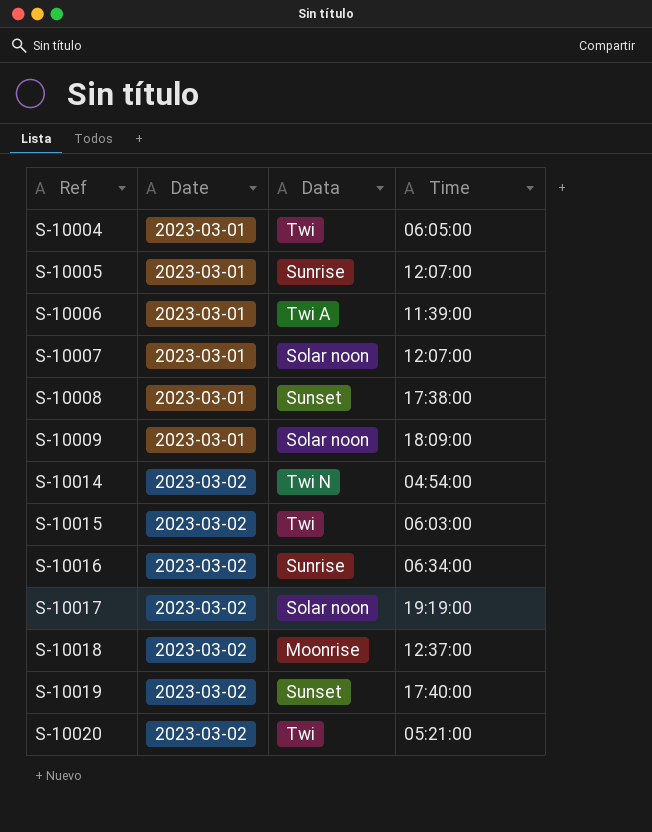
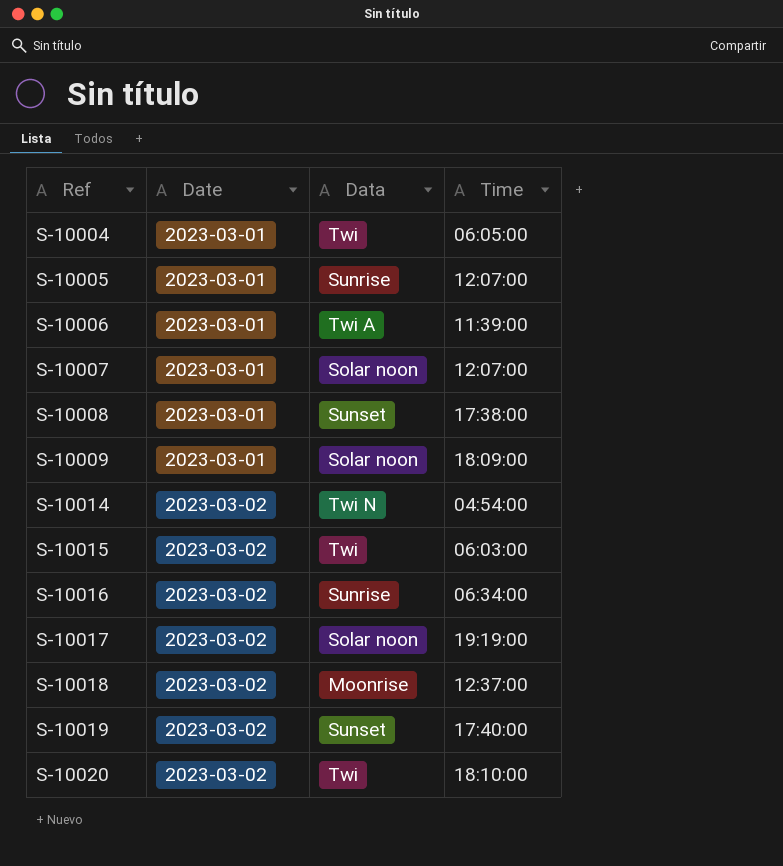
S-10020 | Time: 05:21:00 -> 18:10:00

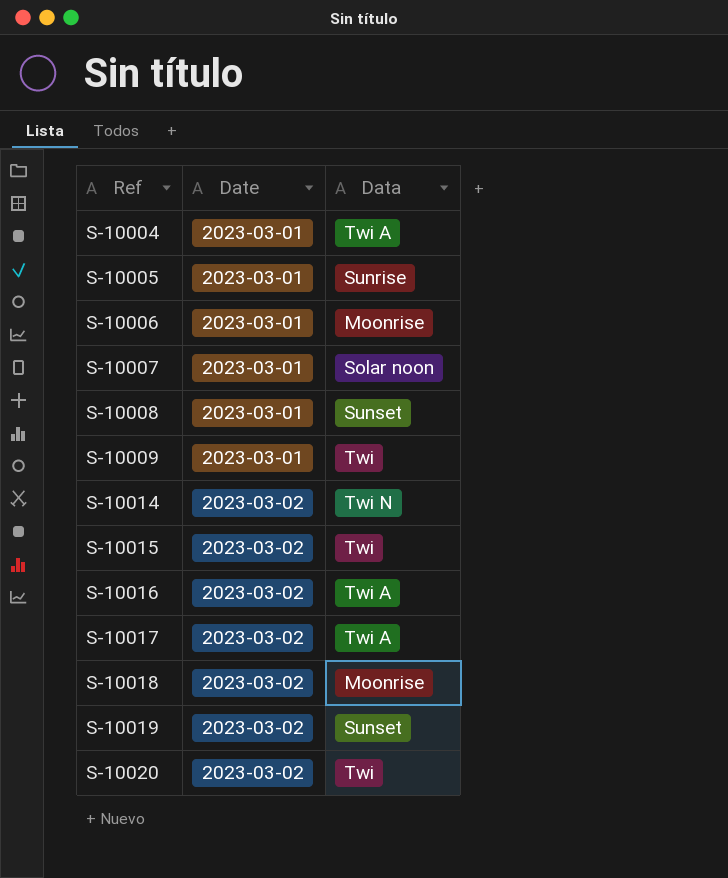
column Time | position: 4 -> none
S-10004 | Data: Twi -> Twi A
S-10006 | Data: Twi A -> Moonrise
S-10009 | Data: Solar noon -> Twi
S-10016 | Data: Sunrise -> Twi A
S-10017 | Data: Solar noon -> Twi A

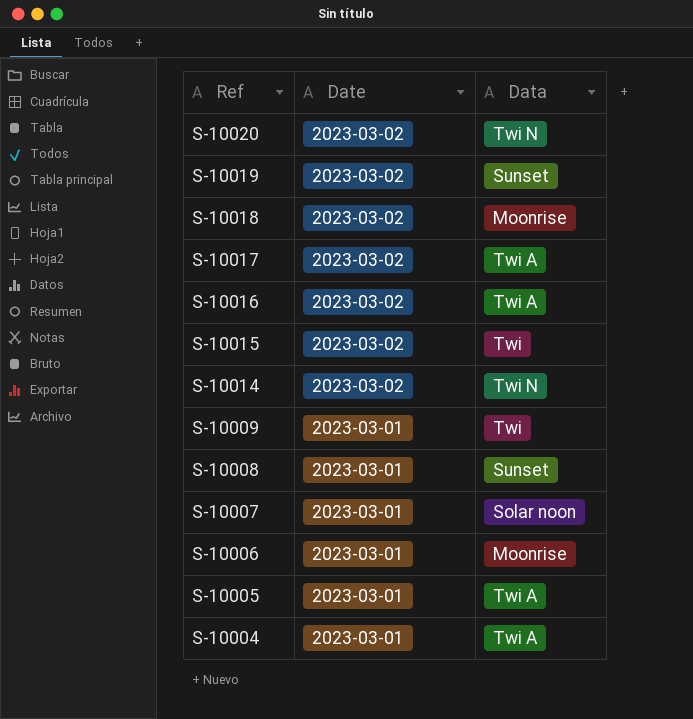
row order: Ref ascending -> Ref descending
S-10020 | Data: Twi -> Twi N
S-10005 | Data: Sunrise -> Twi A

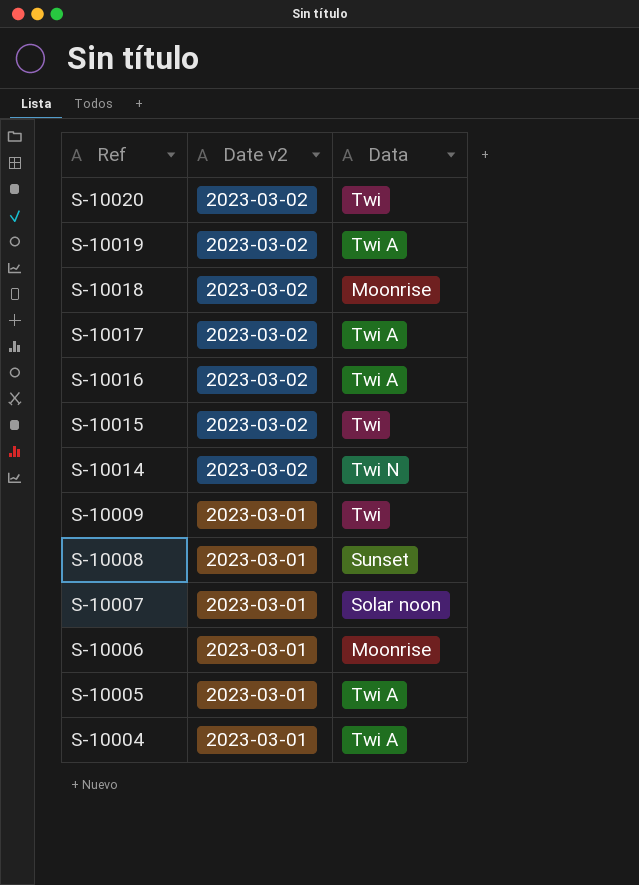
column name: Date -> Date v2
S-10020 | Data: Twi N -> Twi
S-10019 | Data: Sunset -> Twi A

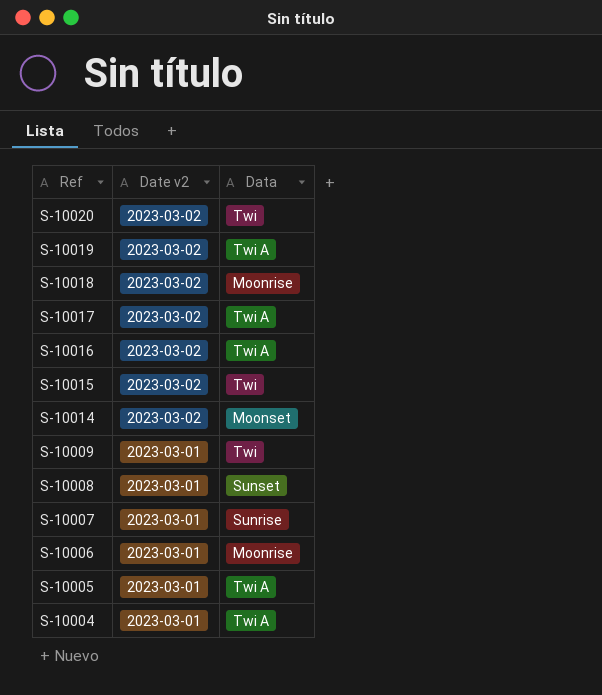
S-10014 | Data: Twi N -> Moonset
S-10007 | Data: Solar noon -> Sunrise

